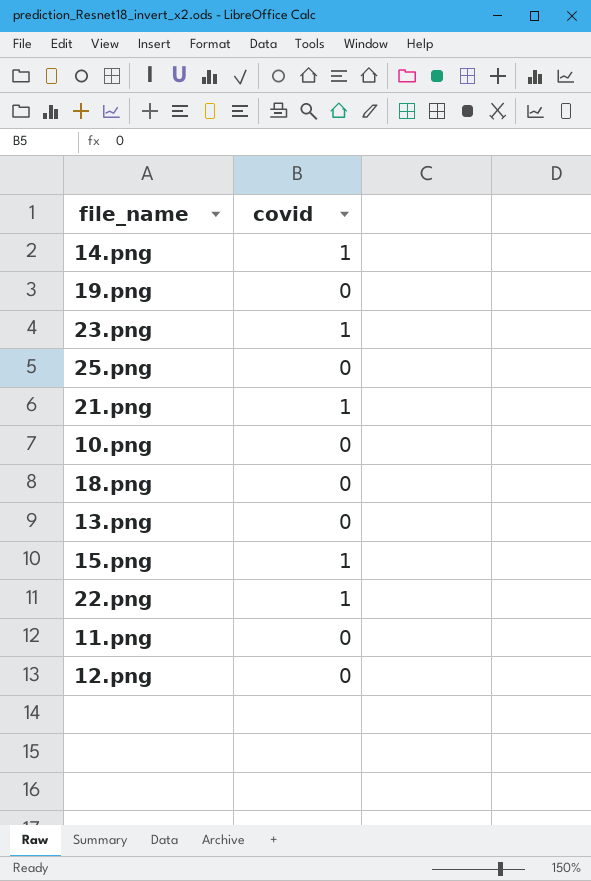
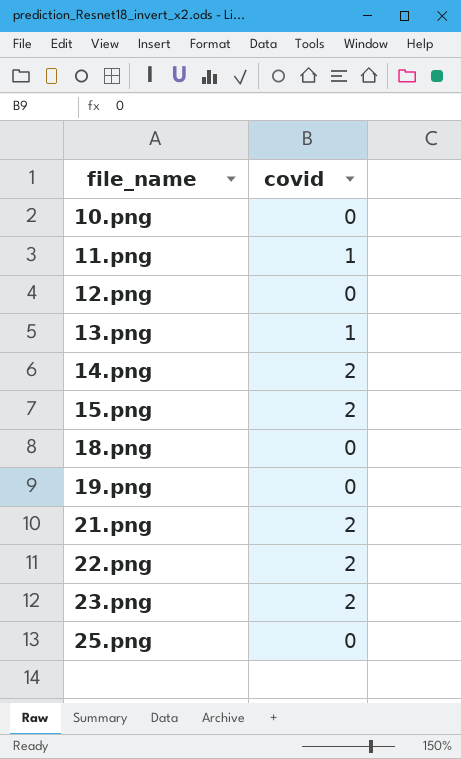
row order: none -> file_name ascending
11.png | covid: 0 -> 1
13.png | covid: 0 -> 1
14.png | covid: 1 -> 2
15.png | covid: 1 -> 2
21.png | covid: 1 -> 2
22.png | covid: 1 -> 2
23.png | covid: 1 -> 2

